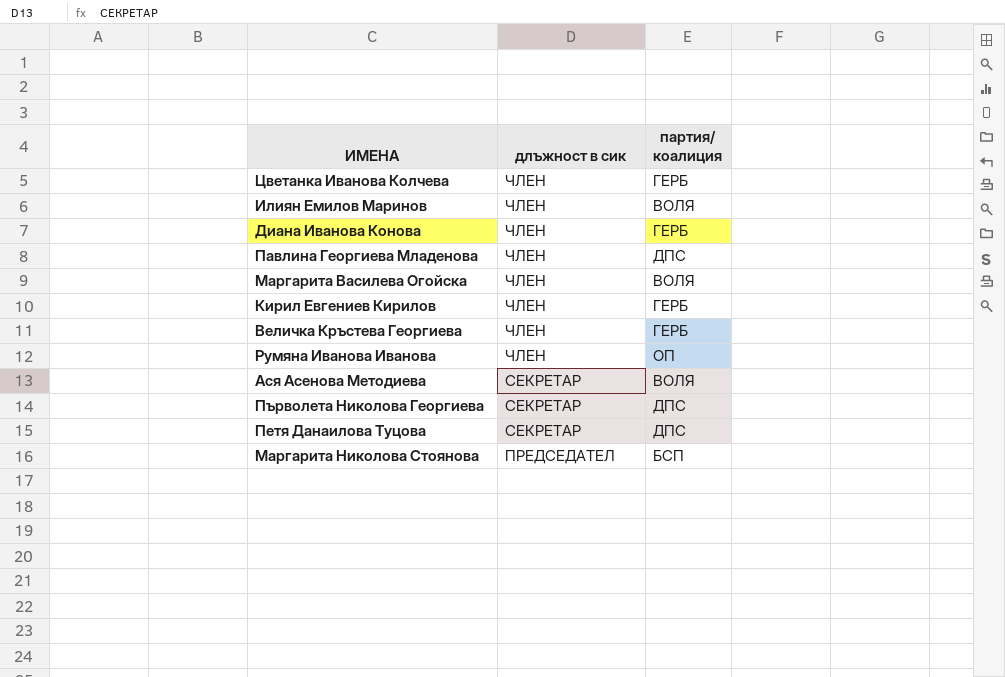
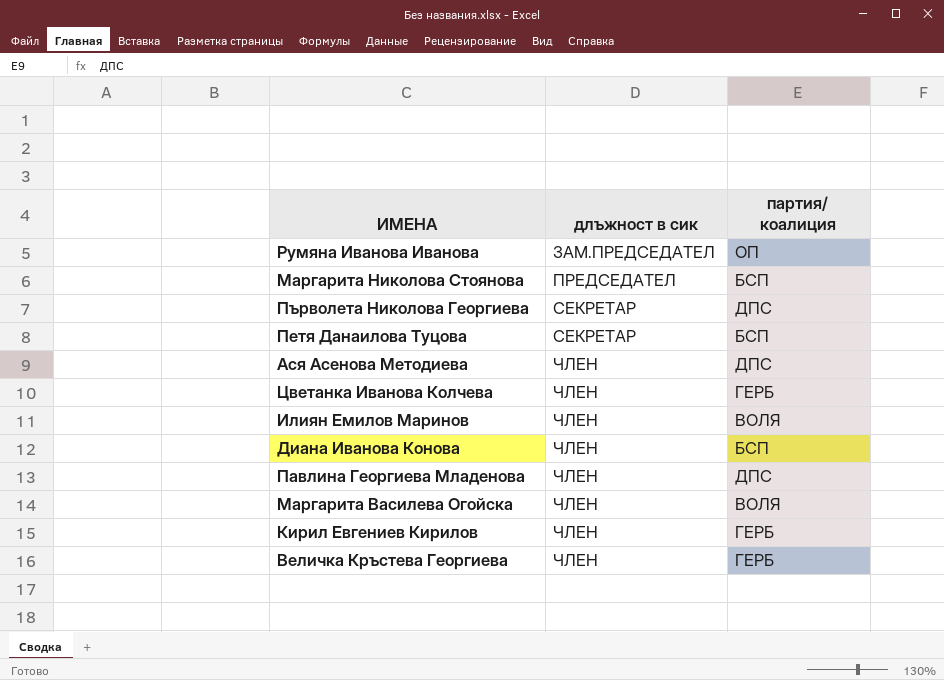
row order: длъжност в сик descending -> длъжност в сик ascending
Румяна Иванова Иванова | длъжност в сик: ЧЛЕН -> ЗАМ.ПРЕДСЕДАТЕЛ
Петя Данаилова Туцова | партия/ коалиция: ДПС -> БСП
Ася Асенова Методиева | длъжност в сик: СЕКРЕТАР -> ЧЛЕН
Ася Асенова Методиева | партия/ коалиция: ВОЛЯ -> ДПС
Диана Иванова Конова | партия/ коалиция: ГЕРБ -> БСП

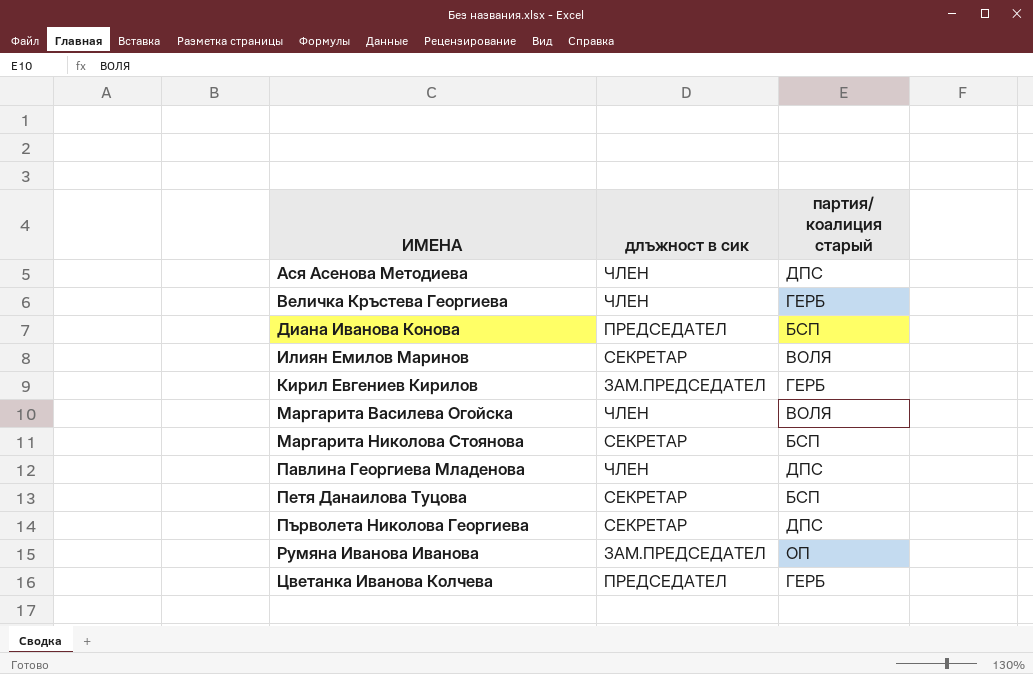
row order: длъжност в сик ascending -> ИМЕНА ascending
column name: партия/ коалиция -> партия/ коалиция старый
Диана Иванова Конова | длъжност в сик: ЧЛЕН -> ПРЕДСЕДАТЕЛ
Илиян Емилов Маринов | длъжност в сик: ЧЛЕН -> СЕКРЕТАР
Кирил Евгениев Кирилов | длъжност в сик: ЧЛЕН -> ЗАМ.ПРЕДСЕДАТЕЛ
Маргарита Николова Стоянова | длъжност в сик: ПРЕДСЕДАТЕЛ -> СЕКРЕТАР
Цветанка Иванова Колчева | длъжност в сик: ЧЛЕН -> ПРЕДСЕДАТЕЛ

